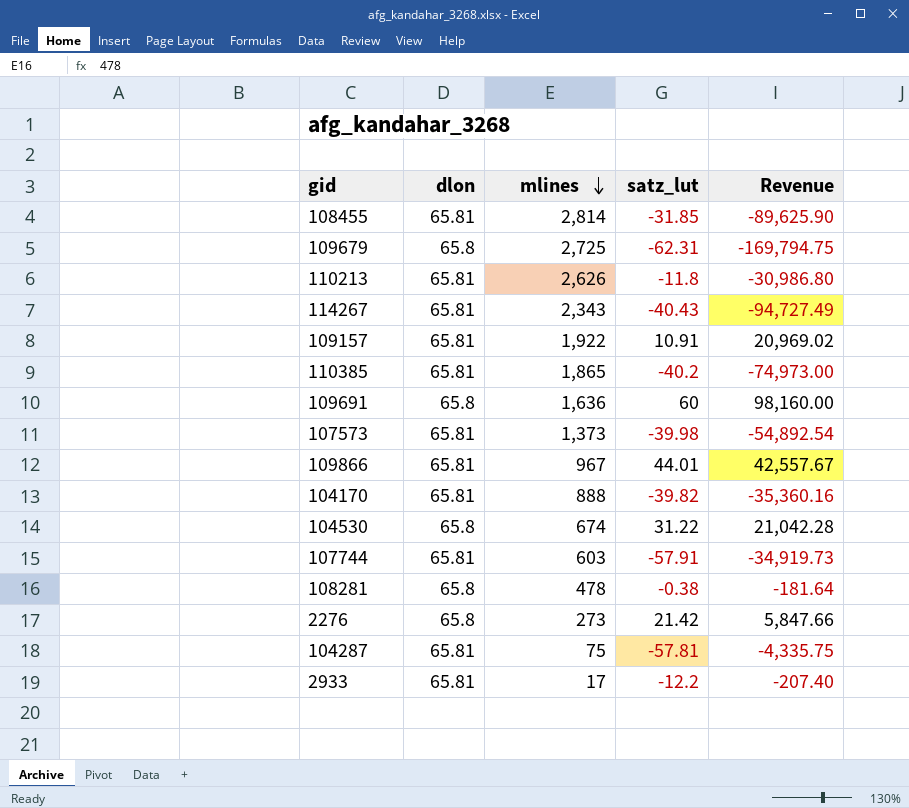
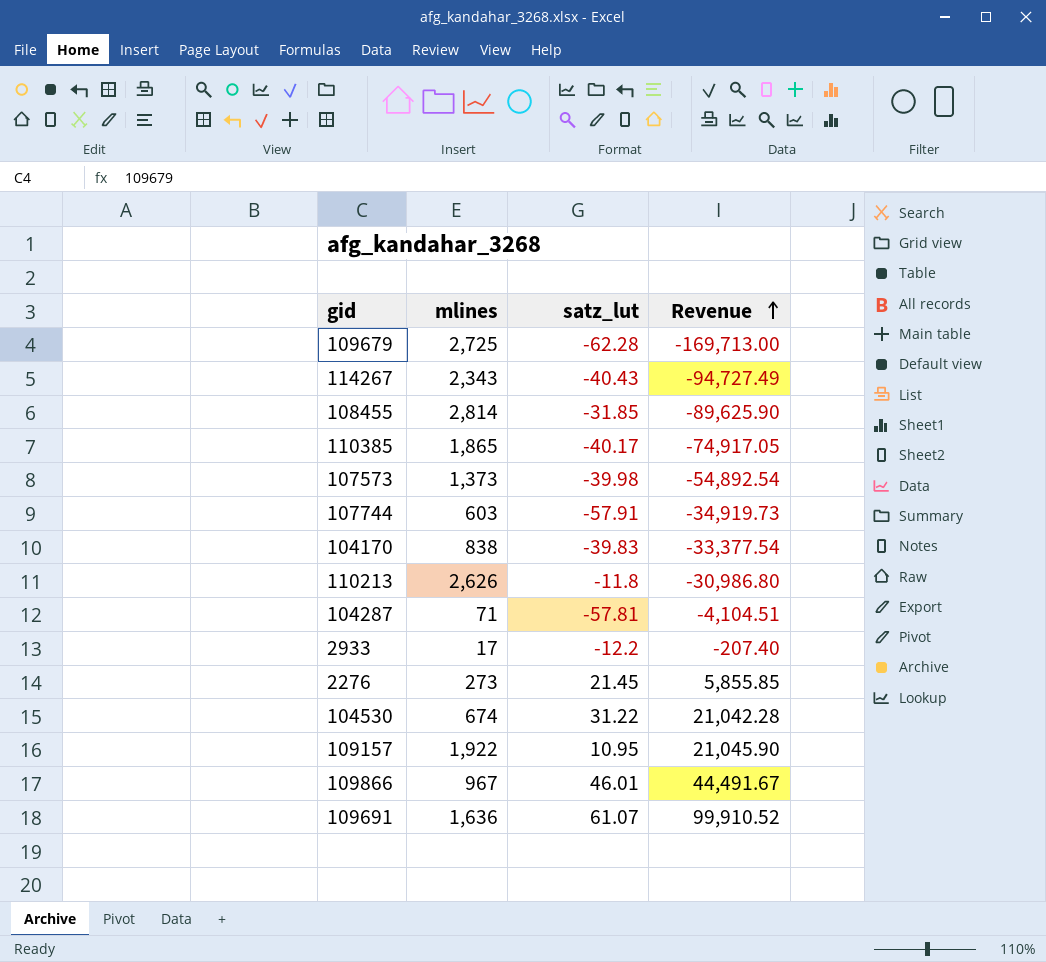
row order: mlines descending -> Revenue ascending
column dlon | position: 2 -> none
row 108281: 65.8 | 478 | -0.38 | -181.64 -> none
109679 | satz_lut: -62.31 -> -62.28
109679 | Revenue: -169,794.75 -> -169,713.00
110385 | satz_lut: -40.2 -> -40.17
110385 | Revenue: -74,973.00 -> -74,917.05
104170 | mlines: 888 -> 838
104170 | satz_lut: -39.82 -> -39.83
104170 | Revenue: -35,360.16 -> -33,377.54
104287 | mlines: 75 -> 71
104287 | Revenue: -4,335.75 -> -4,104.51
2276 | satz_lut: 21.42 -> 21.45
2276 | Revenue: 5,847.66 -> 5,855.85
109157 | satz_lut: 10.91 -> 10.95
109157 | Revenue: 20,969.02 -> 21,045.90
109866 | satz_lut: 44.01 -> 46.01
109866 | Revenue: 42,557.67 -> 44,491.67
109691 | satz_lut: 60 -> 61.07
109691 | Revenue: 98,160.00 -> 99,910.52

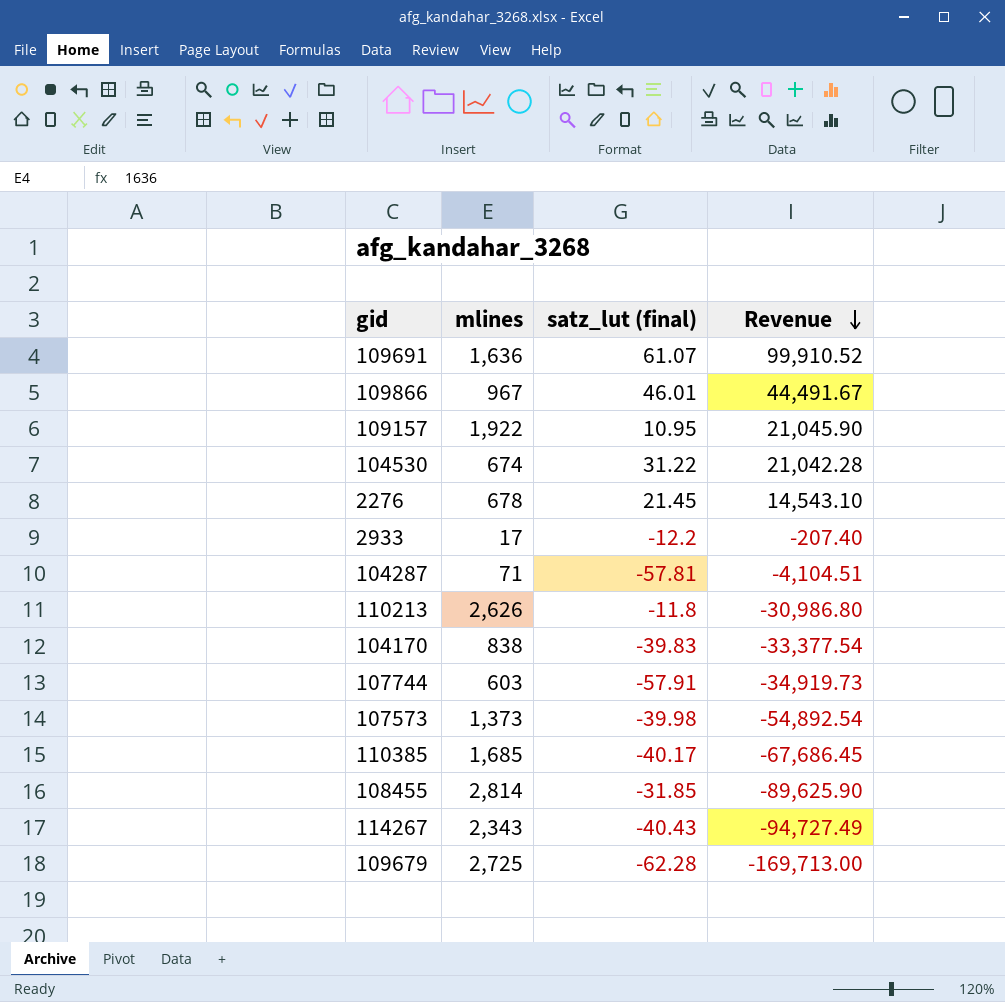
row order: Revenue ascending -> Revenue descending
column name: satz_lut -> satz_lut (final)
2276 | mlines: 273 -> 678
2276 | Revenue: 5,855.85 -> 14,543.10
110385 | mlines: 1,865 -> 1,685
110385 | Revenue: -74,917.05 -> -67,686.45

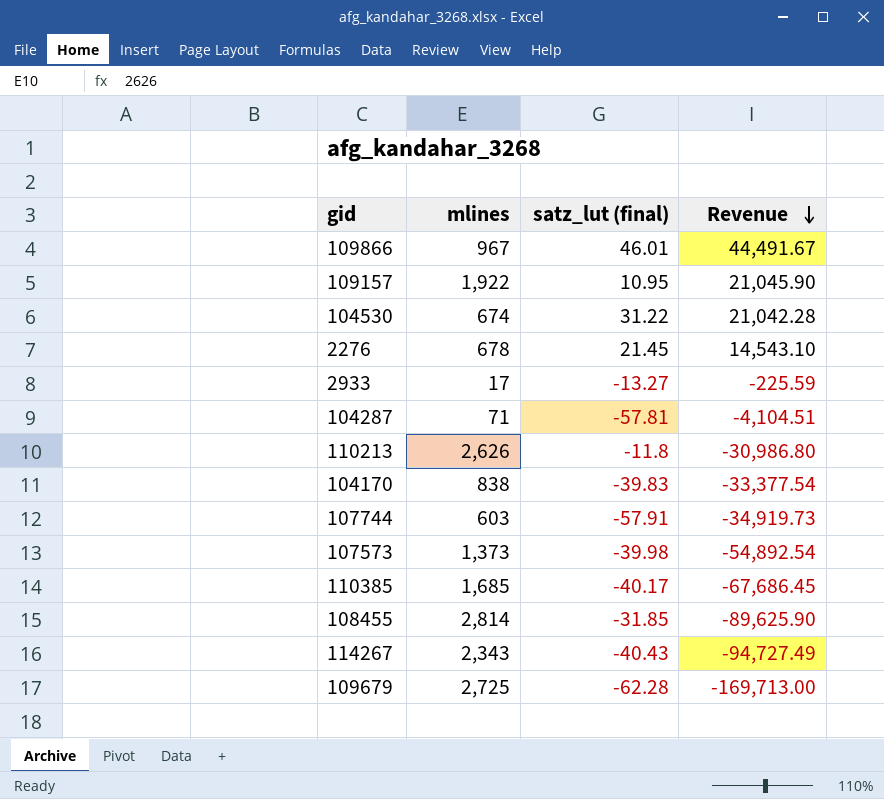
row 109691: 1,636 | 61.07 | 99,910.52 -> none
2933 | satz_lut (final): -12.2 -> -13.27
2933 | Revenue: -207.40 -> -225.59

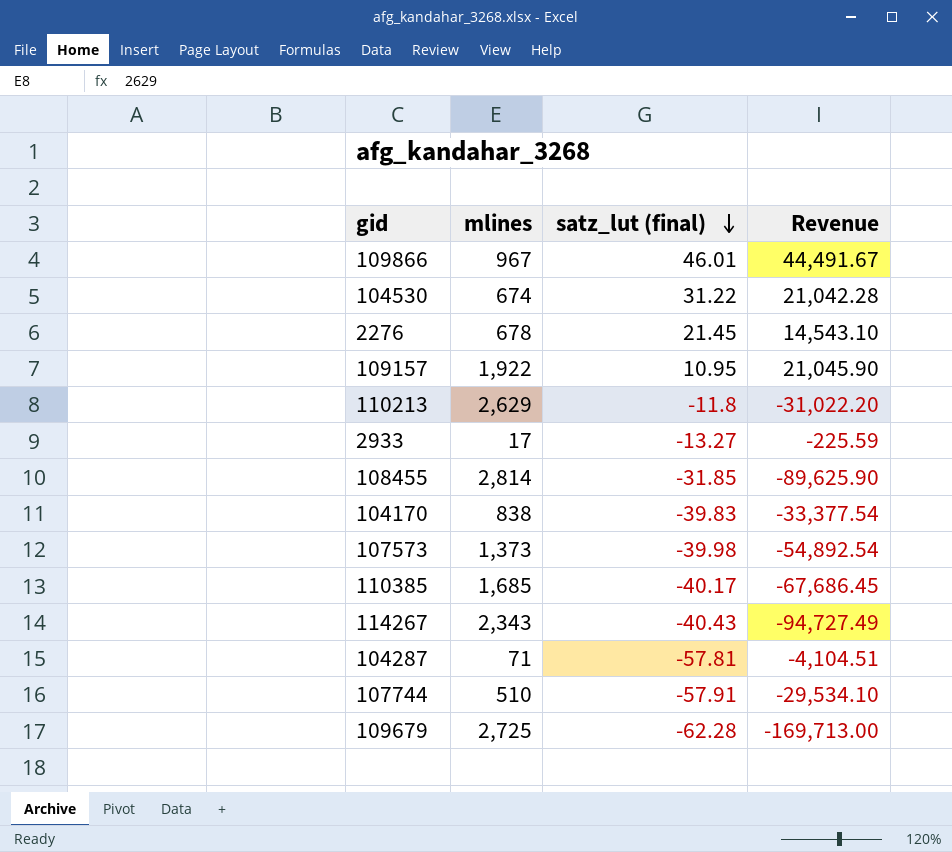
row order: Revenue descending -> satz_lut (final) descending
110213 | mlines: 2,626 -> 2,629
110213 | Revenue: -30,986.80 -> -31,022.20
107744 | mlines: 603 -> 510
107744 | Revenue: -34,919.73 -> -29,534.10

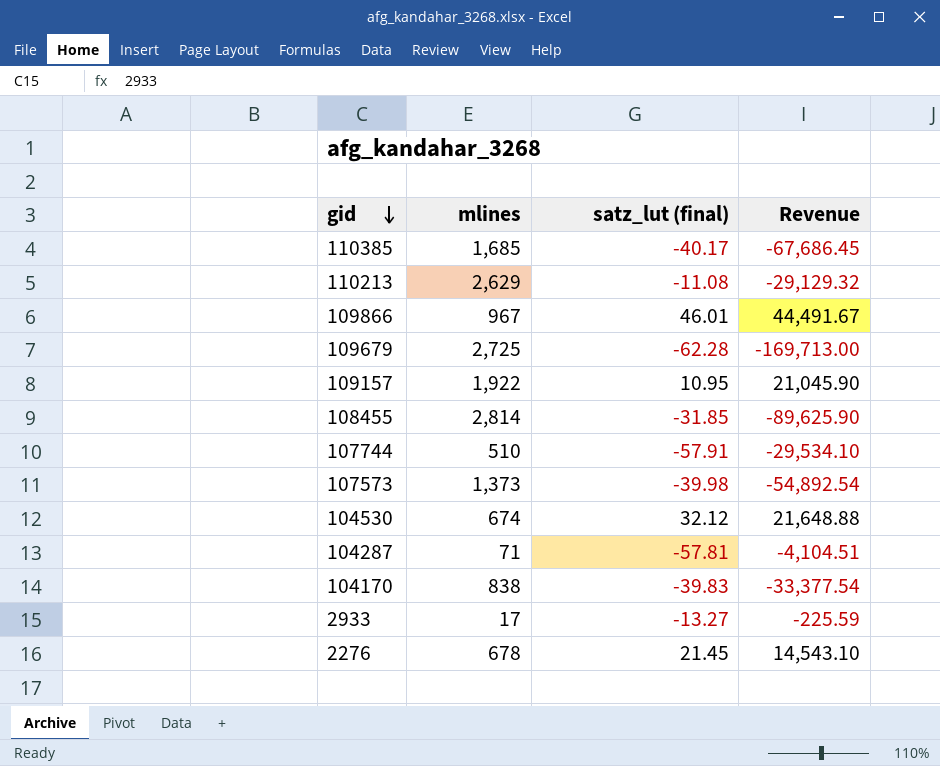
row order: satz_lut (final) descending -> gid descending
row 114267: 2,343 | -40.43 | -94,727.49 -> none
110213 | satz_lut (final): -11.8 -> -11.08
110213 | Revenue: -31,022.20 -> -29,129.32
104530 | satz_lut (final): 31.22 -> 32.12
104530 | Revenue: 21,042.28 -> 21,648.88

